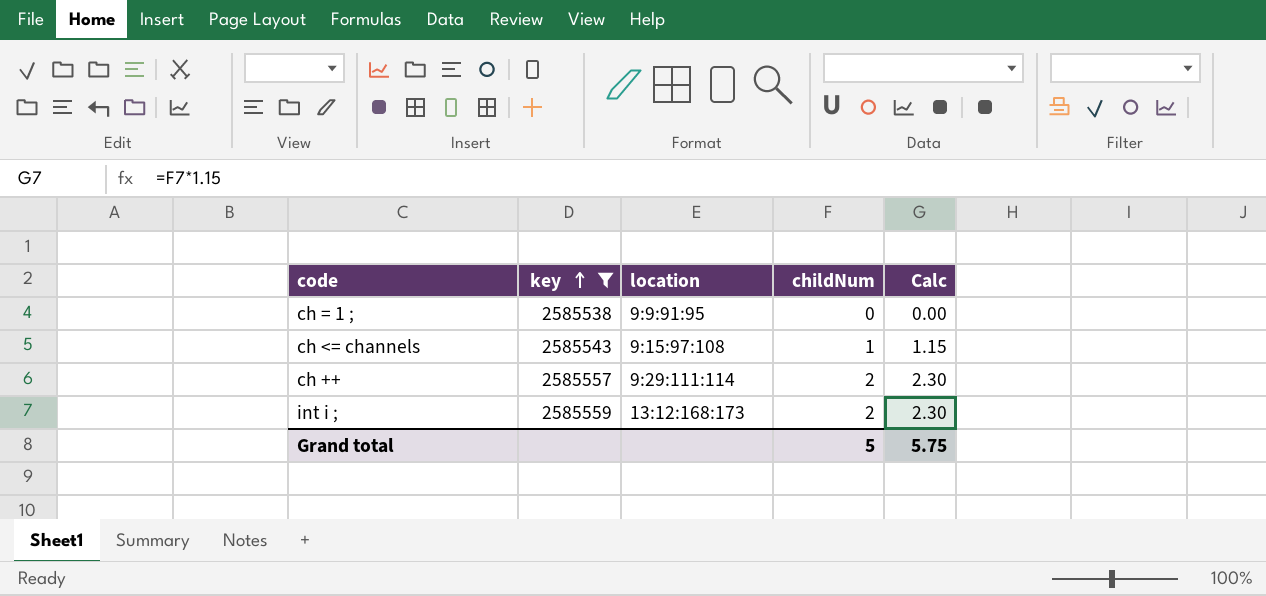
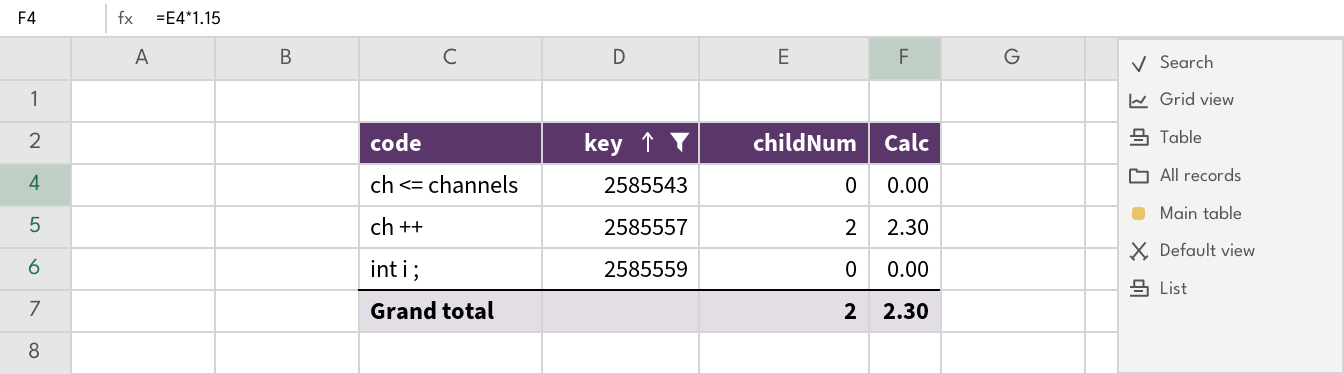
column location | position: 3 -> none
row ch = 1 ;: 2585538 | 9:9:91:95 | 0 | 0.00 -> none
ch <= channels | childNum: 1 -> 0
ch <= channels | Calc: 1.15 -> 0.00
int i ; | childNum: 2 -> 0
int i ; | Calc: 2.30 -> 0.00
Grand total | childNum: 5 -> 2
Grand total | Calc: 5.75 -> 2.30

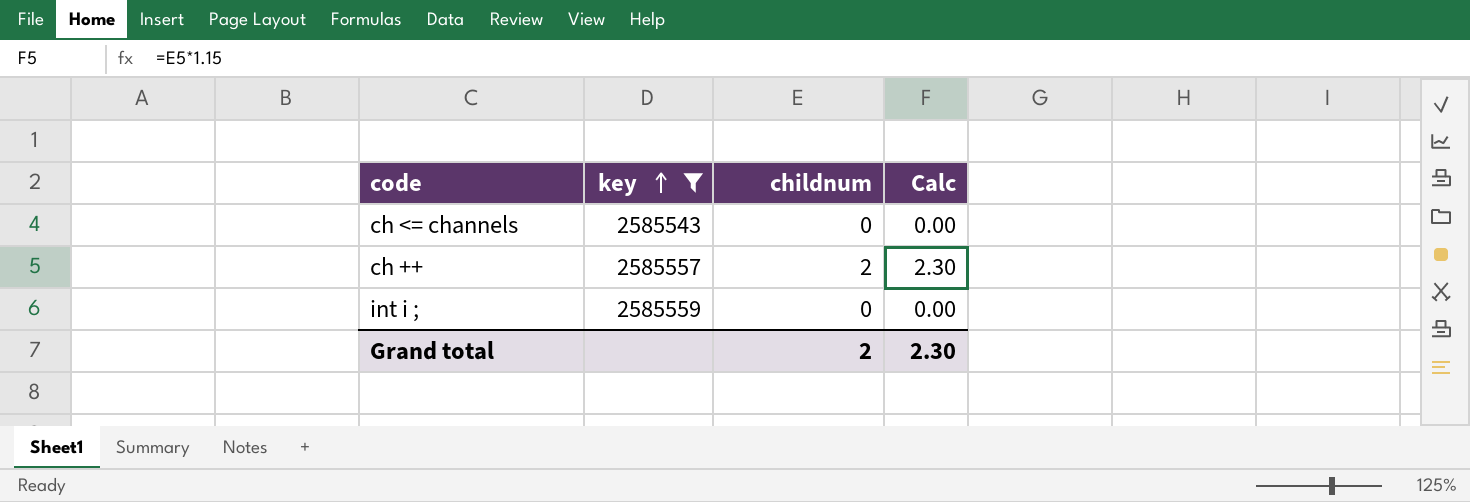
column name: childNum -> childnum

